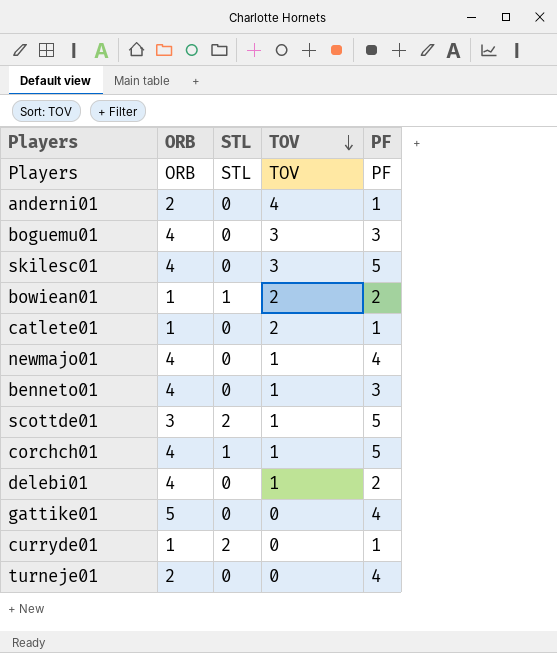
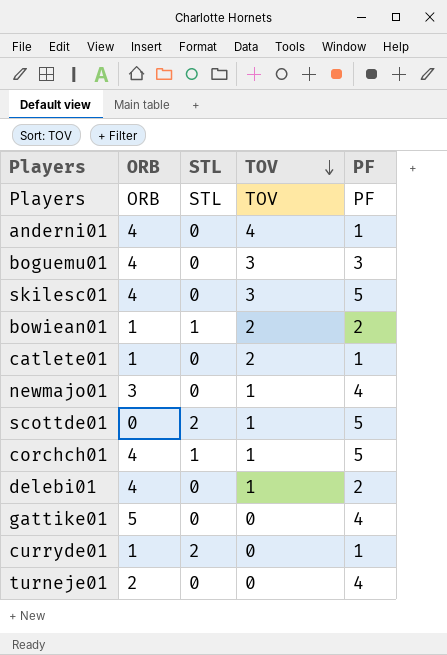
row benneto01: 4 | 0 | 1 | 3 -> none
anderni01 | ORB: 2 -> 4
newmajo01 | ORB: 4 -> 3
scottde01 | ORB: 3 -> 0

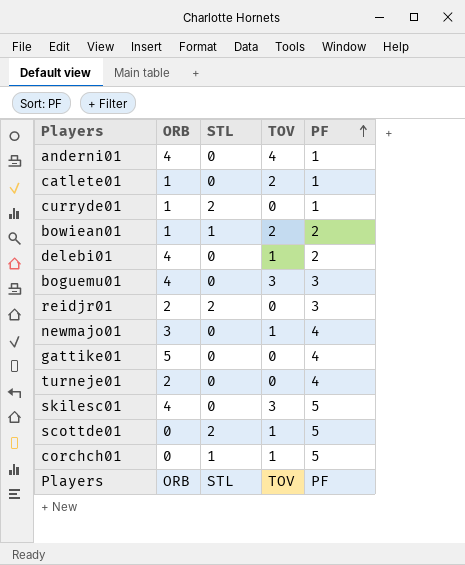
row order: TOV descending -> PF ascending
row reidjr01: none -> 2 | 2 | 0 | 3
corchch01 | ORB: 4 -> 0

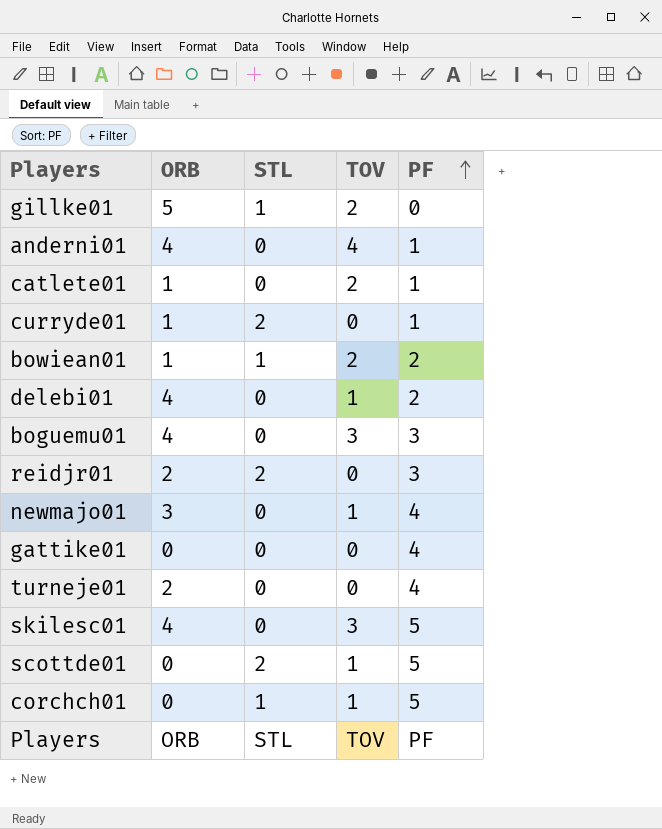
row gillke01: none -> 5 | 1 | 2 | 0
gattike01 | ORB: 5 -> 0

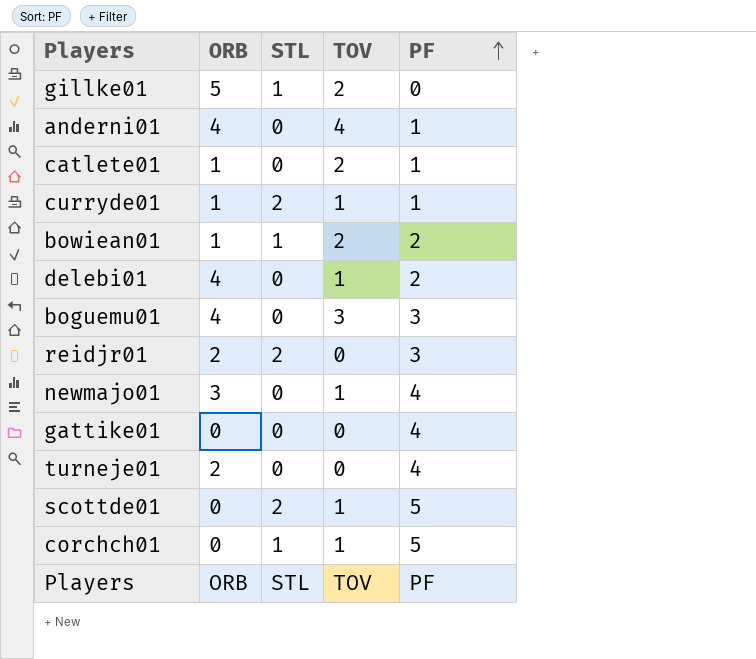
row skilesc01: 4 | 0 | 3 | 5 -> none
curryde01 | TOV: 0 -> 1

